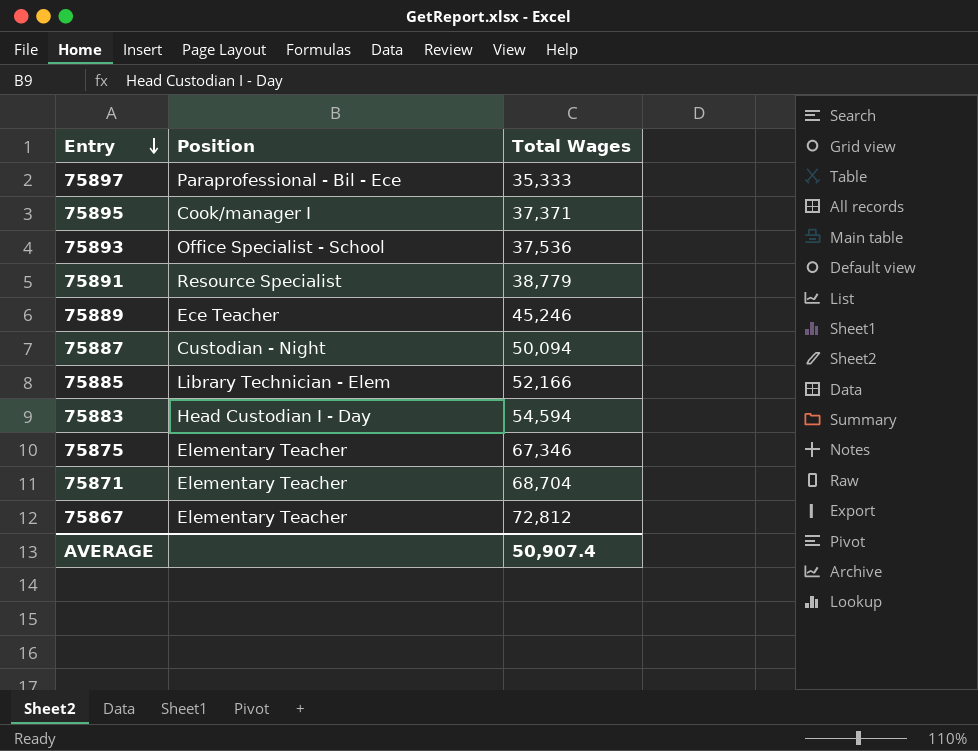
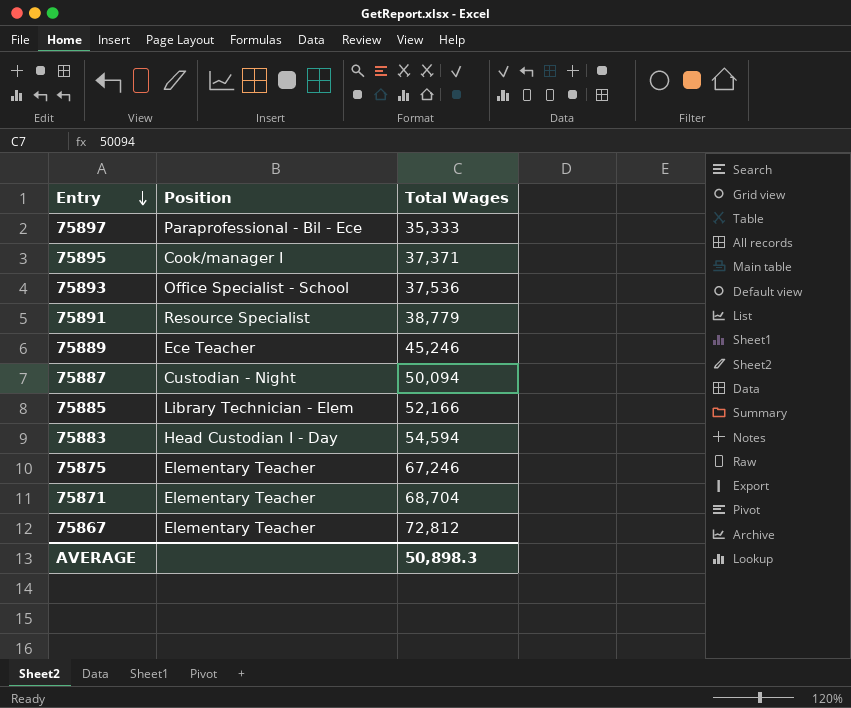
75875 | Total Wages: 67,346 -> 67,246
AVERAGE | Total Wages: 50,907.4 -> 50,898.3

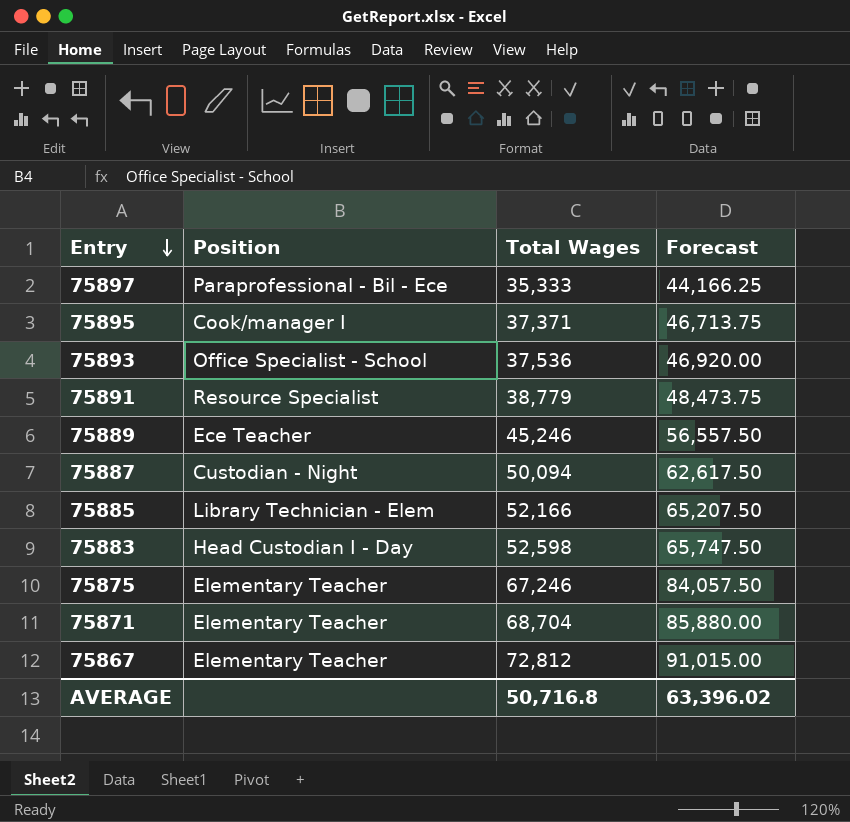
column Forecast | formula: none -> [Total Wages] * 1.25
75883 | Total Wages: 54,594 -> 52,598
AVERAGE | Total Wages: 50,898.3 -> 50,716.8

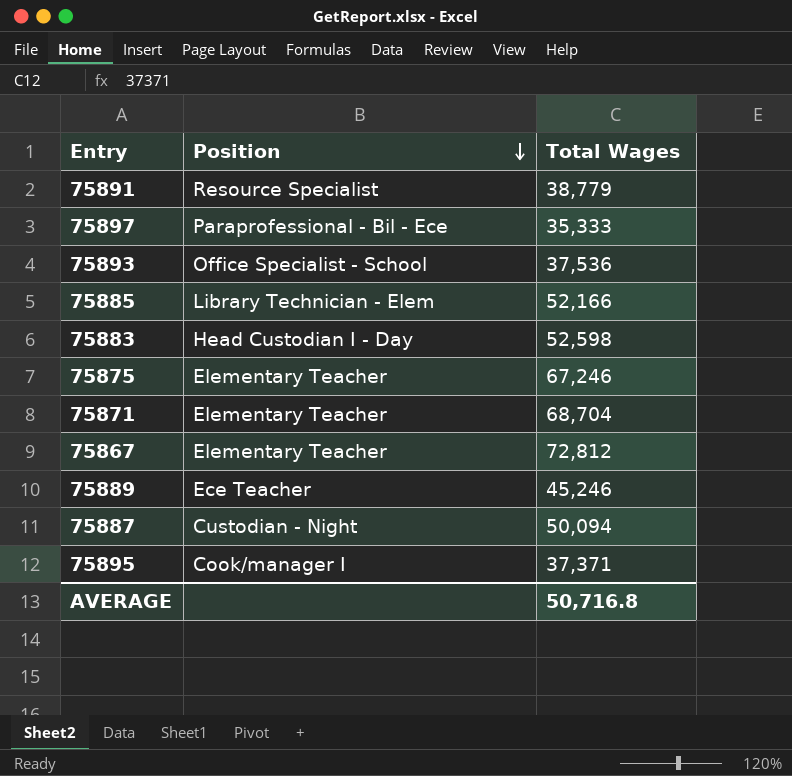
row order: Entry descending -> Position descending
column Forecast | formula: [Total Wages] * 1.25 -> none

